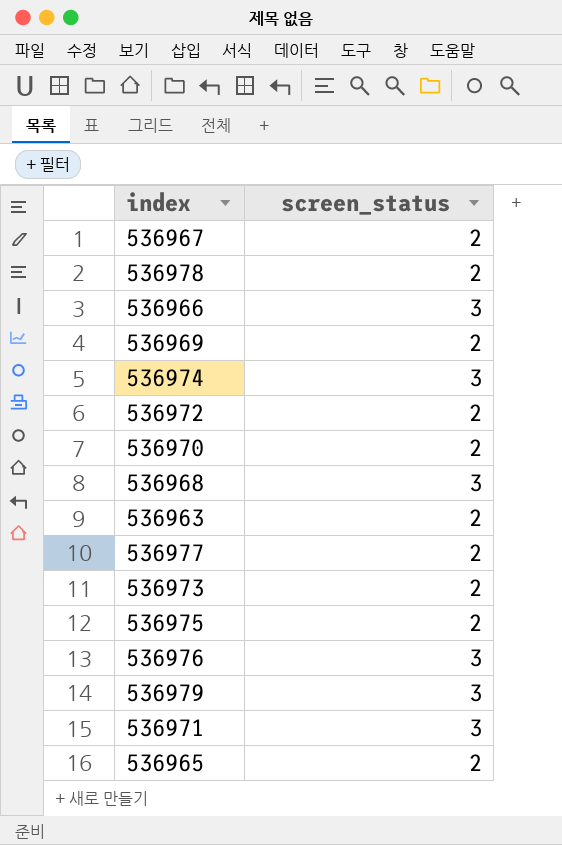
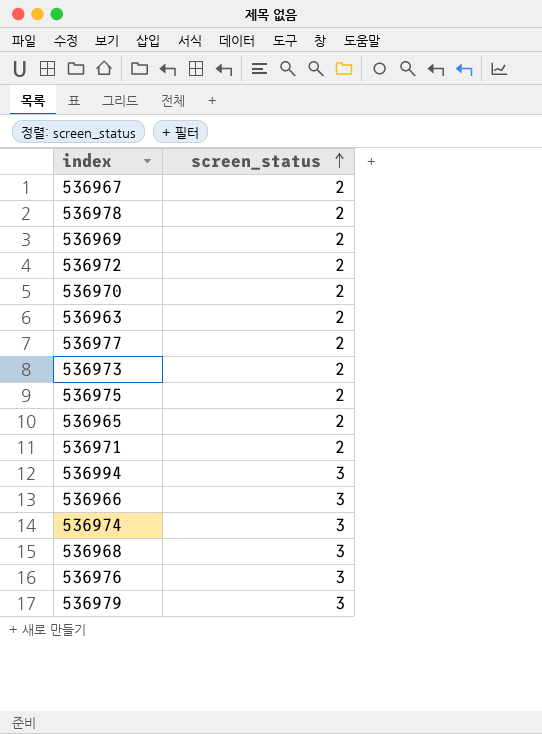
row order: none -> screen_status ascending
536971 | screen_status: 3 -> 2
row 536994: none -> 3

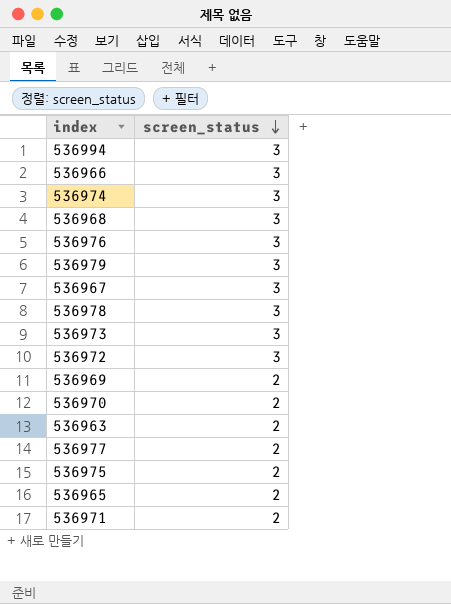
row order: screen_status ascending -> screen_status descending
536967 | screen_status: 2 -> 3
536978 | screen_status: 2 -> 3
536973 | screen_status: 2 -> 3
536972 | screen_status: 2 -> 3

